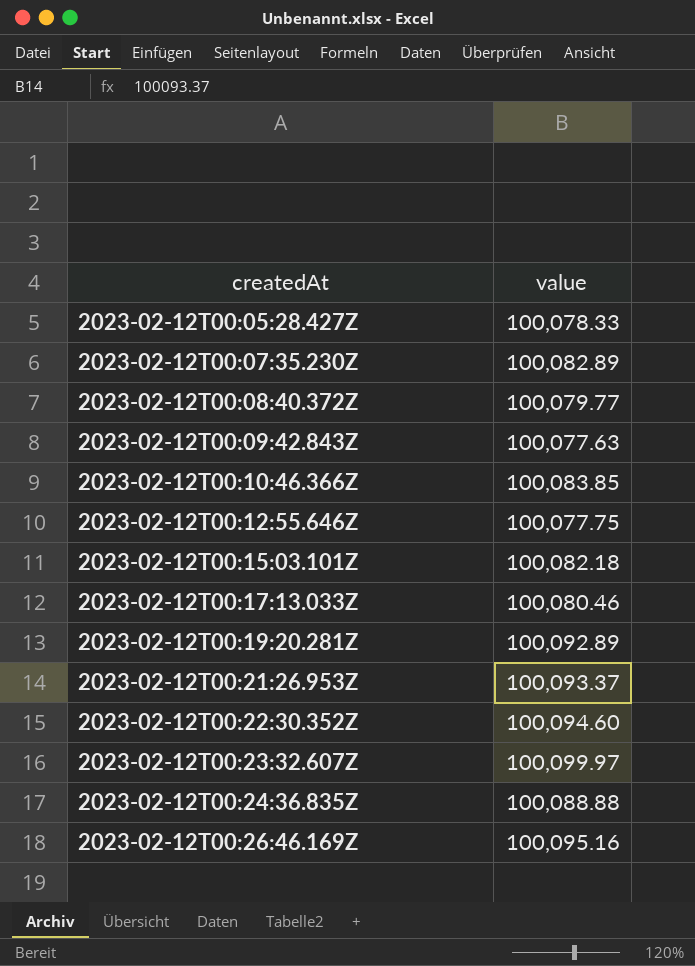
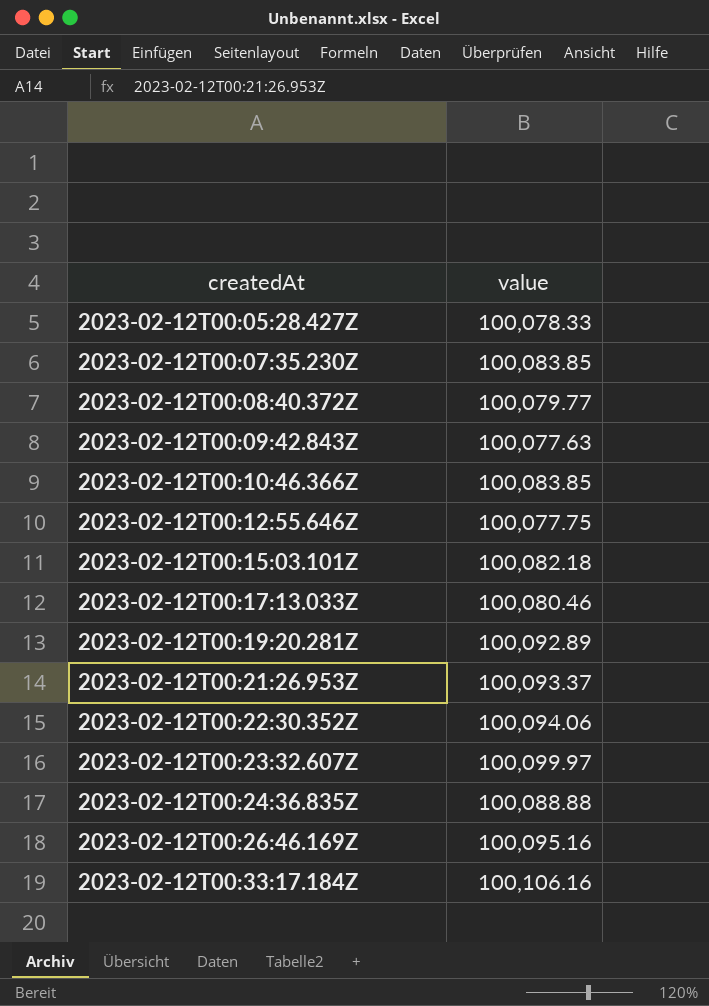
2023-02-12T00:07:35.230Z | value: 100,082.89 -> 100,083.85
2023-02-12T00:22:30.352Z | value: 100,094.60 -> 100,094.06
row 2023-02-12T00:33:17.184Z: none -> 100,106.16

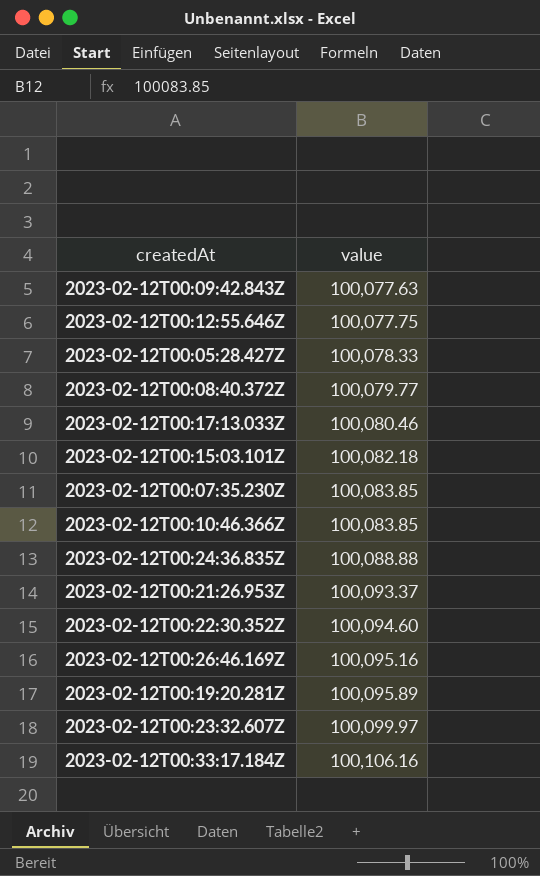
row order: createdAt ascending -> value ascending
2023-02-12T00:22:30.352Z | value: 100,094.06 -> 100,094.60
2023-02-12T00:19:20.281Z | value: 100,092.89 -> 100,095.89

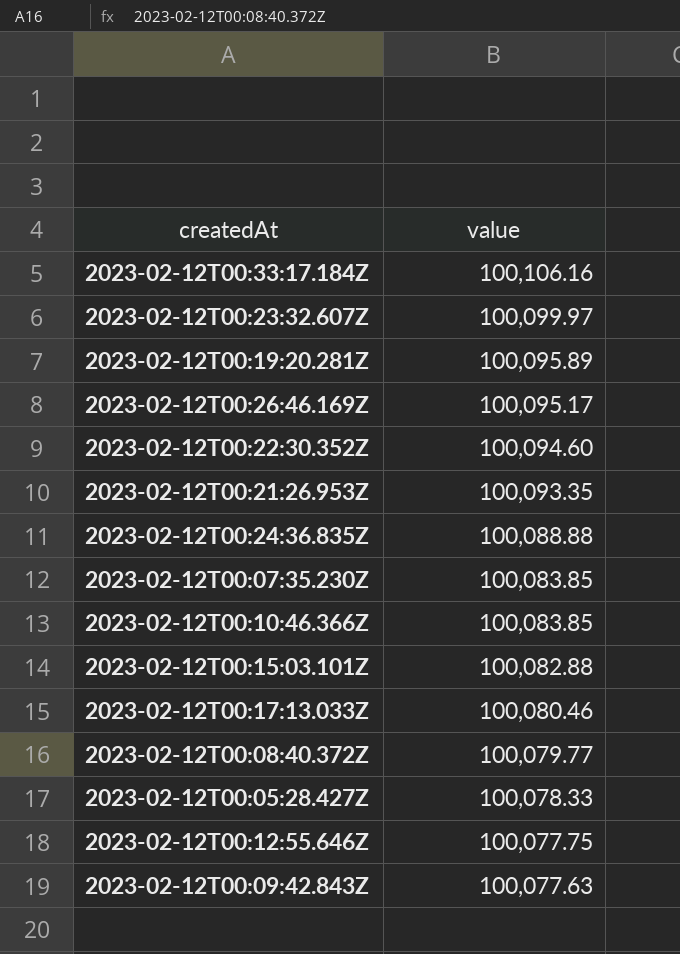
row order: value ascending -> value descending
2023-02-12T00:26:46.169Z | value: 100,095.16 -> 100,095.17
2023-02-12T00:21:26.953Z | value: 100,093.37 -> 100,093.35
2023-02-12T00:15:03.101Z | value: 100,082.18 -> 100,082.88

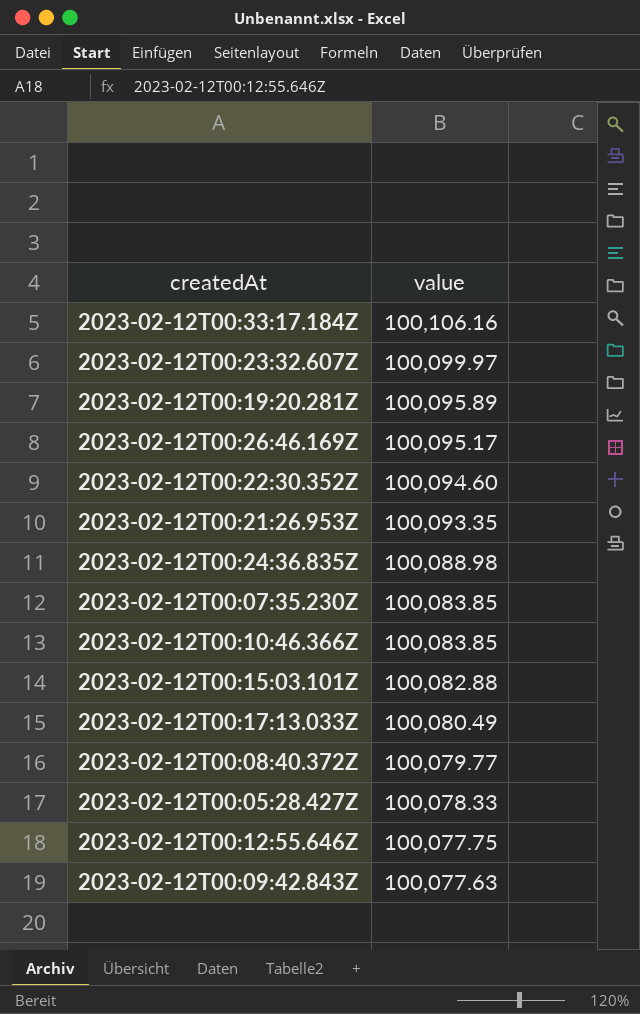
2023-02-12T00:24:36.835Z | value: 100,088.88 -> 100,088.98
2023-02-12T00:17:13.033Z | value: 100,080.46 -> 100,080.49

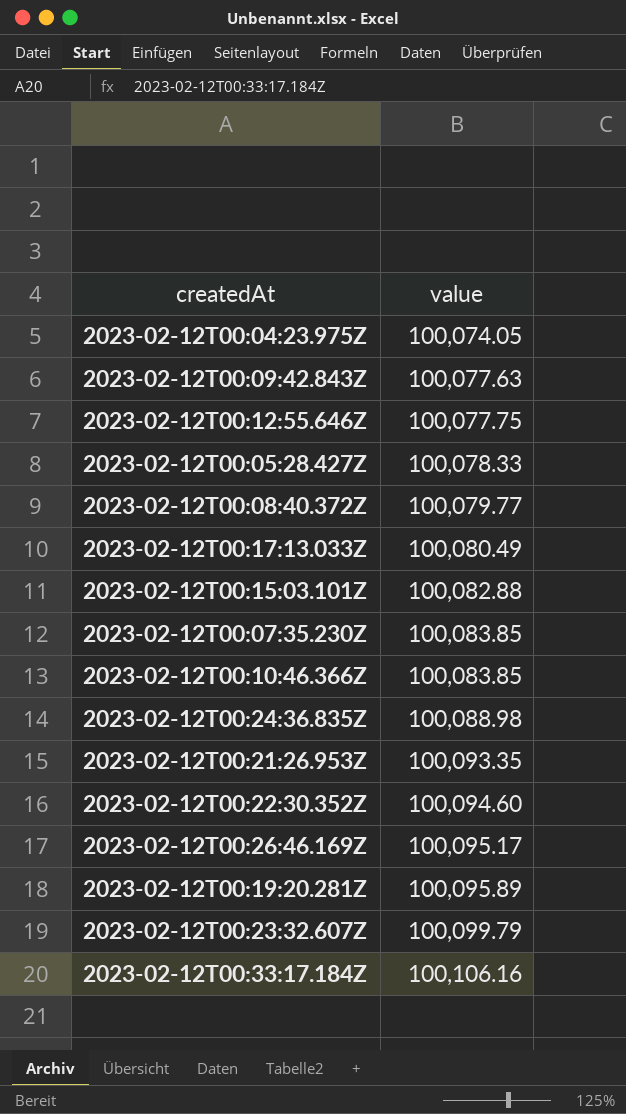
row order: value descending -> value ascending
row 2023-02-12T00:04:23.975Z: none -> 100,074.05
2023-02-12T00:23:32.607Z | value: 100,099.97 -> 100,099.79

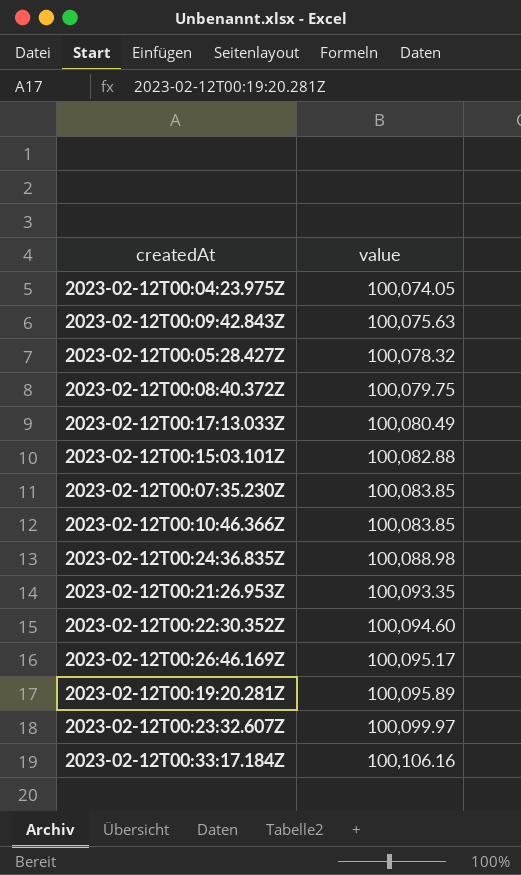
row 2023-02-12T00:12:55.646Z: 100,077.75 -> none
2023-02-12T00:09:42.843Z | value: 100,077.63 -> 100,075.63
2023-02-12T00:05:28.427Z | value: 100,078.33 -> 100,078.32
2023-02-12T00:08:40.372Z | value: 100,079.77 -> 100,079.75
2023-02-12T00:23:32.607Z | value: 100,099.79 -> 100,099.97

